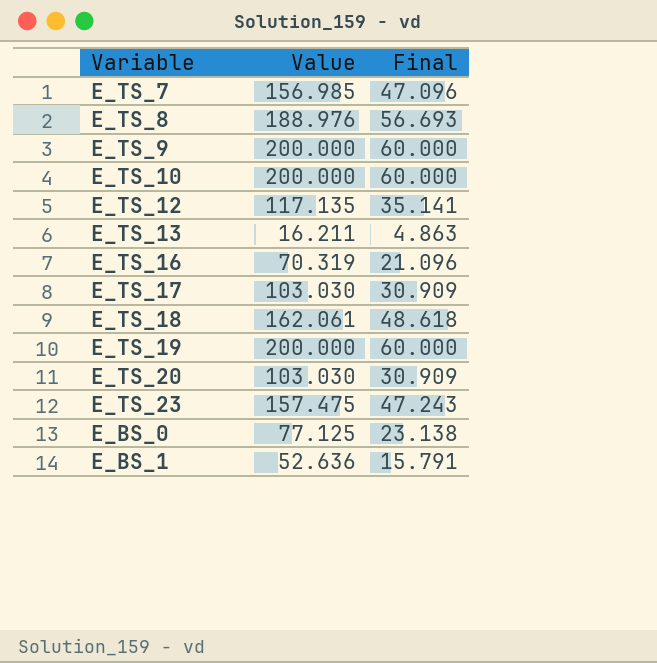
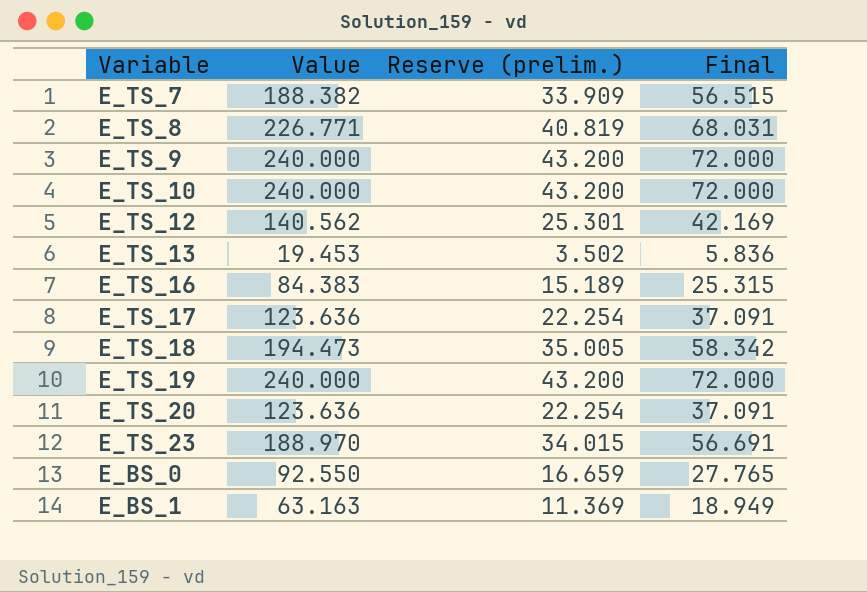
column Reserve (prelim.) | formula: none -> [Value] * 0.18
E_TS_7 | Value: 156.985 -> 188.382
E_TS_7 | Final: 47.096 -> 56.515
E_TS_8 | Value: 188.976 -> 226.771
E_TS_8 | Final: 56.693 -> 68.031
E_TS_9 | Value: 200.000 -> 240.000
E_TS_9 | Final: 60.000 -> 72.000
E_TS_10 | Value: 200.000 -> 240.000
E_TS_10 | Final: 60.000 -> 72.000
E_TS_12 | Value: 117.135 -> 140.562
E_TS_12 | Final: 35.141 -> 42.169
E_TS_13 | Value: 16.211 -> 19.453
E_TS_13 | Final: 4.863 -> 5.836
E_TS_16 | Value: 70.319 -> 84.383
E_TS_16 | Final: 21.096 -> 25.315
E_TS_17 | Value: 103.030 -> 123.636
E_TS_17 | Final: 30.909 -> 37.091
E_TS_18 | Value: 162.061 -> 194.473
E_TS_18 | Final: 48.618 -> 58.342
E_TS_19 | Value: 200.000 -> 240.000
E_TS_19 | Final: 60.000 -> 72.000
E_TS_20 | Value: 103.030 -> 123.636
E_TS_20 | Final: 30.909 -> 37.091
E_TS_23 | Value: 157.475 -> 188.970
E_TS_23 | Final: 47.243 -> 56.691
E_BS_0 | Value: 77.125 -> 92.550
E_BS_0 | Final: 23.138 -> 27.765
E_BS_1 | Value: 52.636 -> 63.163
E_BS_1 | Final: 15.791 -> 18.949

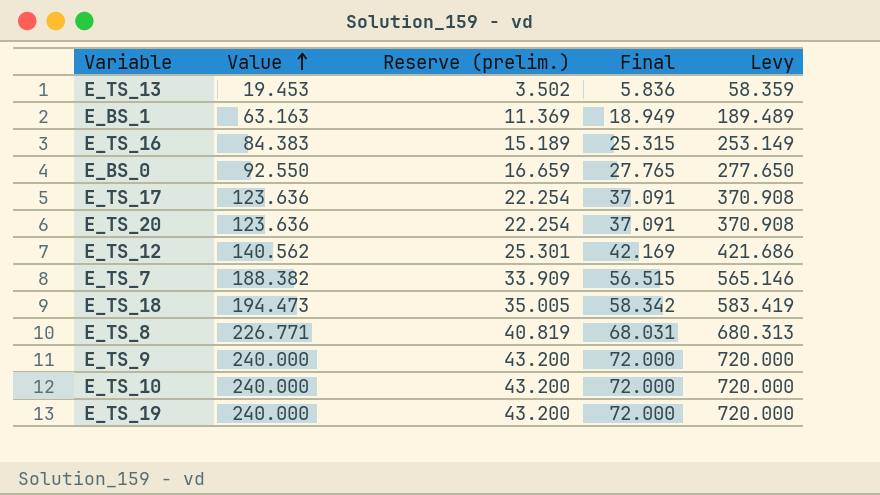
row order: none -> Value ascending
column Levy | formula: none -> [Value] * 3
row E_TS_23: 188.970 | 34.015 | 56.691 -> none

